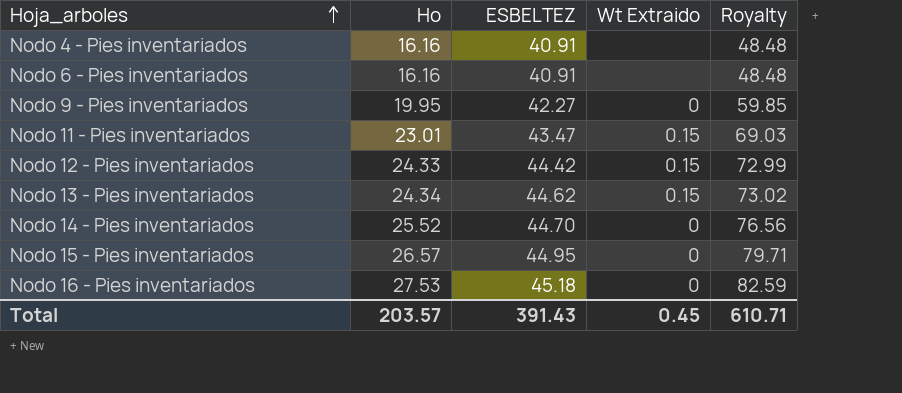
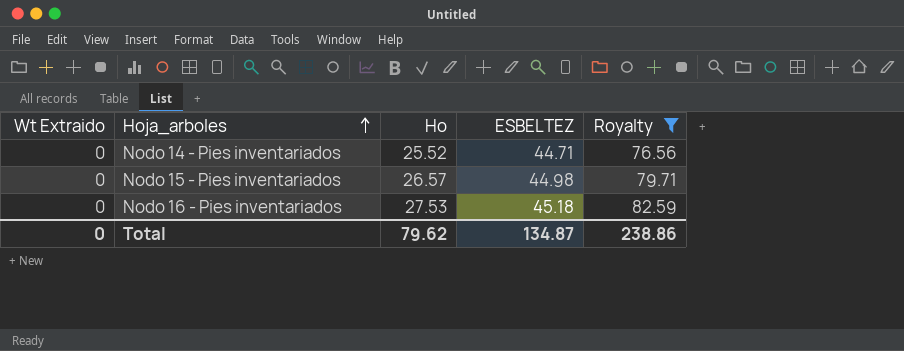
filter: none -> Royalty >= 76.56
column Wt Extraido | position: 4 -> 1
Nodo 14 - Pies inventariados | ESBELTEZ: 44.70 -> 44.71
Nodo 15 - Pies inventariados | ESBELTEZ: 44.95 -> 44.98
Total | Wt Extraido: 0.45 -> 0
Total | Ho: 203.57 -> 79.62
Total | ESBELTEZ: 391.43 -> 134.87
Total | Royalty: 610.71 -> 238.86

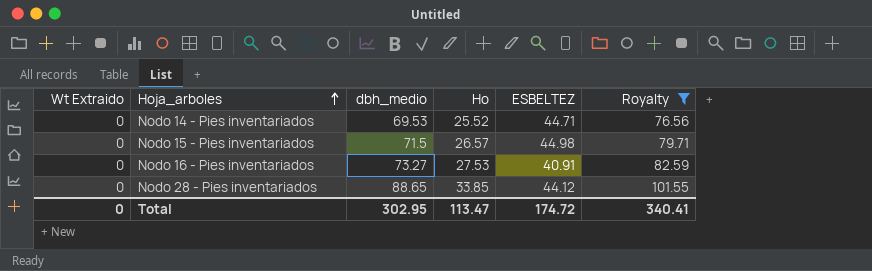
column dbh_medio | position: none -> 3
Nodo 16 - Pies inventariados | ESBELTEZ: 45.18 -> 40.91
row Nodo 28 - Pies inventariados: none -> 0 | 88.65 | 33.85 | 44.12 | 101.55
Total | Ho: 79.62 -> 113.47
Total | ESBELTEZ: 134.87 -> 174.72
Total | Royalty: 238.86 -> 340.41

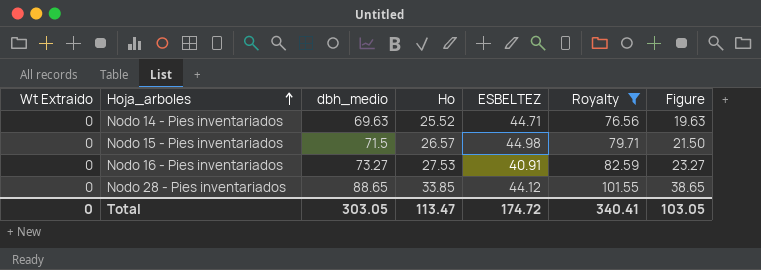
column Figure | formula: none -> [dbh_medio] - 50
Nodo 14 - Pies inventariados | dbh_medio: 69.53 -> 69.63
Total | dbh_medio: 302.95 -> 303.05

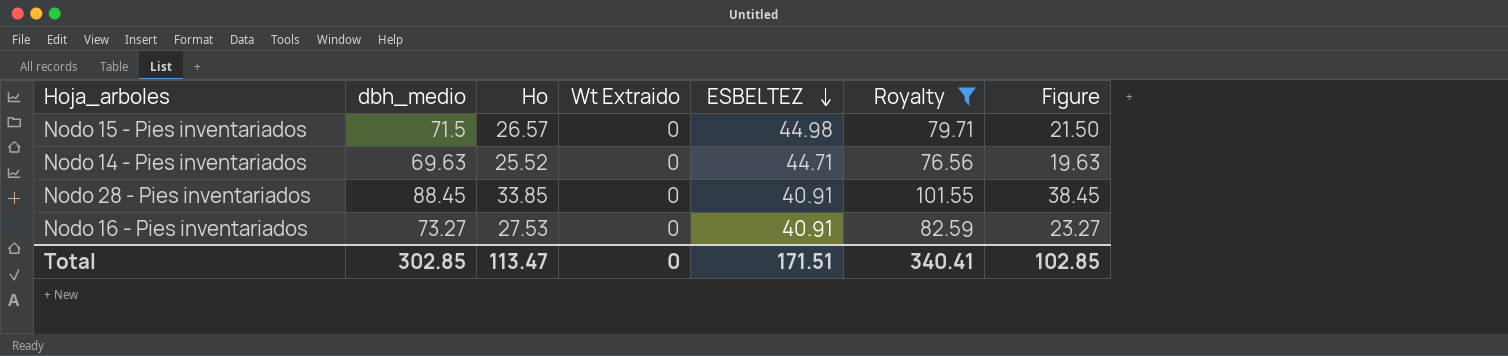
row order: Hoja_arboles ascending -> ESBELTEZ descending
column Wt Extraido | position: 1 -> 4
Nodo 28 - Pies inventariados | dbh_medio: 88.65 -> 88.45
Nodo 28 - Pies inventariados | ESBELTEZ: 44.12 -> 40.91
Nodo 28 - Pies inventariados | Figure: 38.65 -> 38.45
Total | dbh_medio: 303.05 -> 302.85
Total | ESBELTEZ: 174.72 -> 171.51
Total | Figure: 103.05 -> 102.85

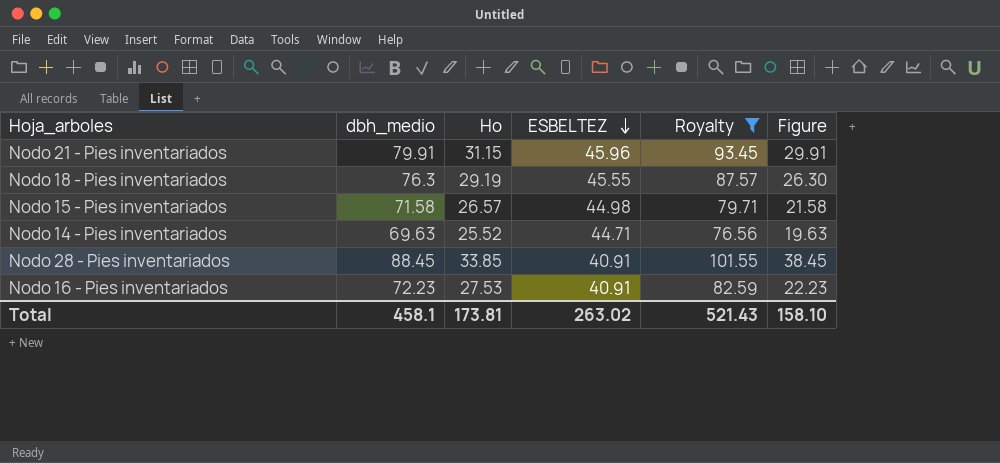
column Wt Extraido | position: 4 -> none
row Nodo 21 - Pies inventariados: none -> 79.91 | 31.15 | 45.96 | 93.45 | 29.91
row Nodo 18 - Pies inventariados: none -> 76.3 | 29.19 | 45.55 | 87.57 | 26.30
Nodo 15 - Pies inventariados | dbh_medio: 71.5 -> 71.58
Nodo 15 - Pies inventariados | Figure: 21.50 -> 21.58
Nodo 16 - Pies inventariados | dbh_medio: 73.27 -> 72.23
Nodo 16 - Pies inventariados | Figure: 23.27 -> 22.23
Total | dbh_medio: 302.85 -> 458.1
Total | Ho: 113.47 -> 173.81
Total | ESBELTEZ: 171.51 -> 263.02
Total | Royalty: 340.41 -> 521.43
Total | Figure: 102.85 -> 158.10

